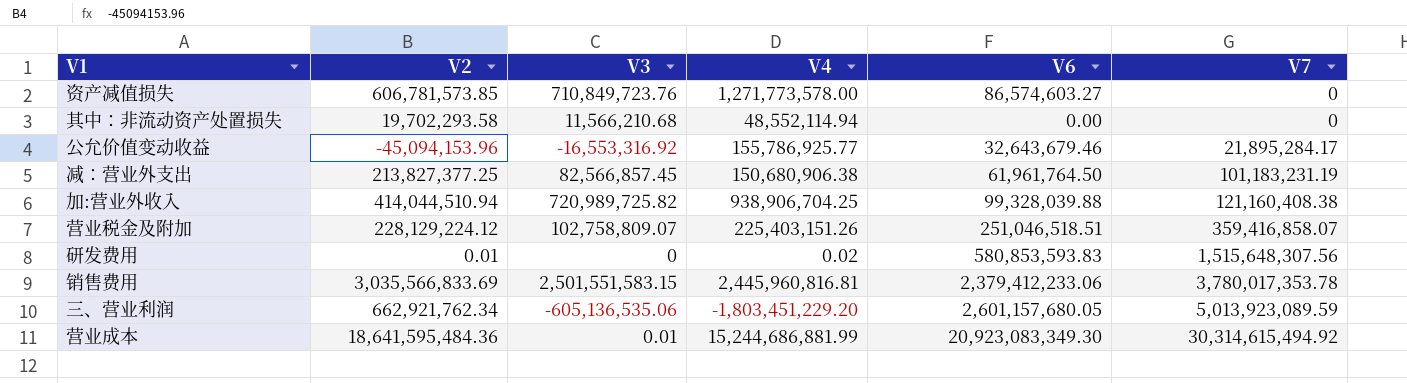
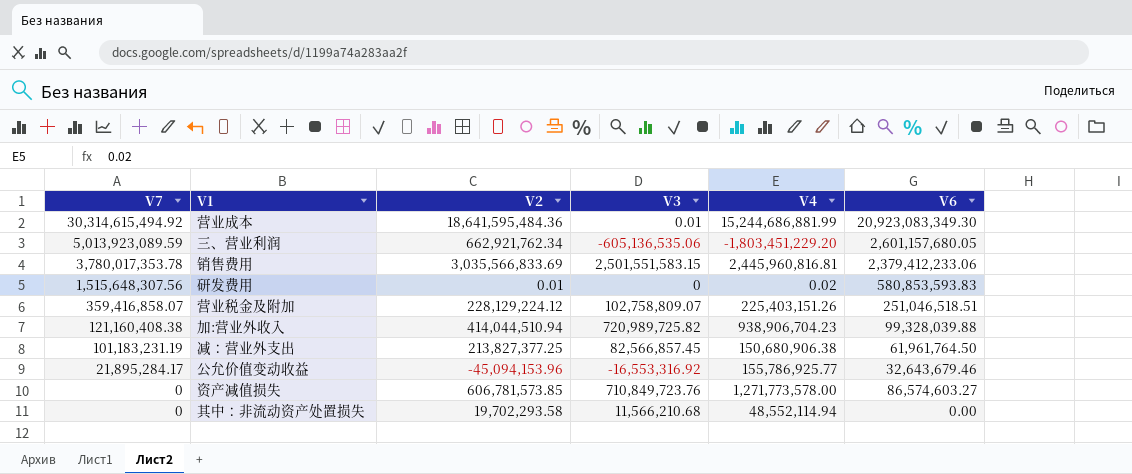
row order: V7 ascending -> V7 descending
column V7 | position: 6 -> 1
加:营业外收入 | V4: 938,906,704.25 -> 938,906,704.23

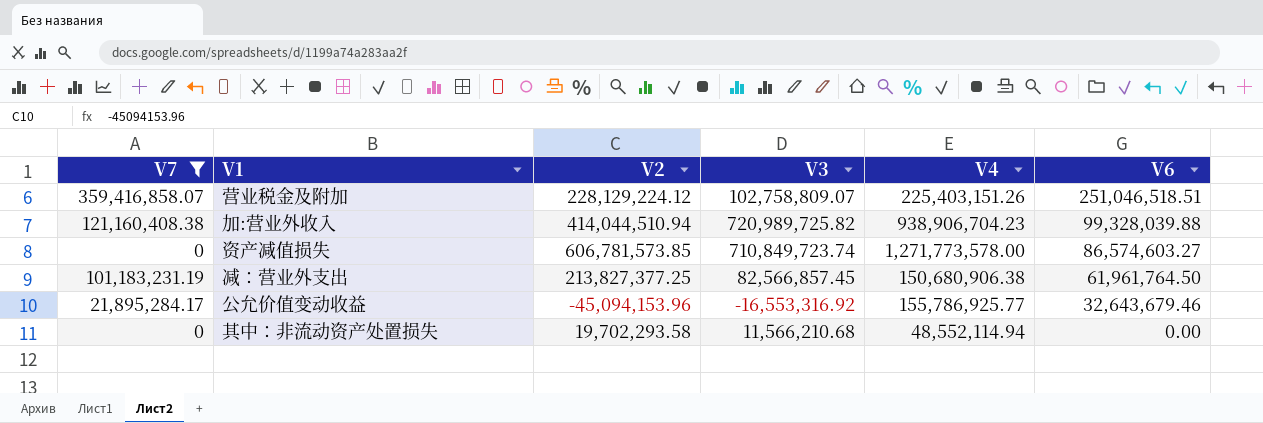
filter: none -> V7 <= 359,416,858.07
row order: V7 descending -> V6 descending
资产减值损失 | V3: 710,849,723.76 -> 710,849,723.74

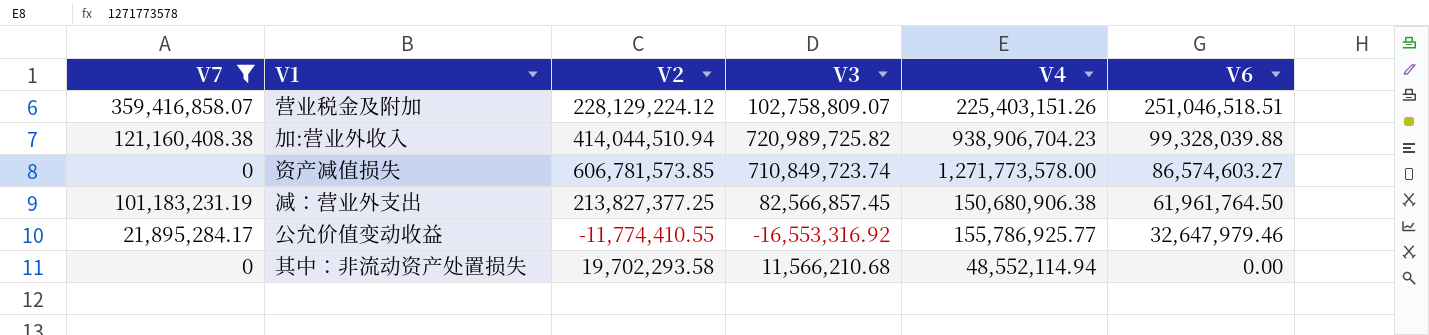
公允价值变动收益 | V2: -45,094,153.96 -> -11,774,410.55
公允价值变动收益 | V6: 32,643,679.46 -> 32,647,979.46

